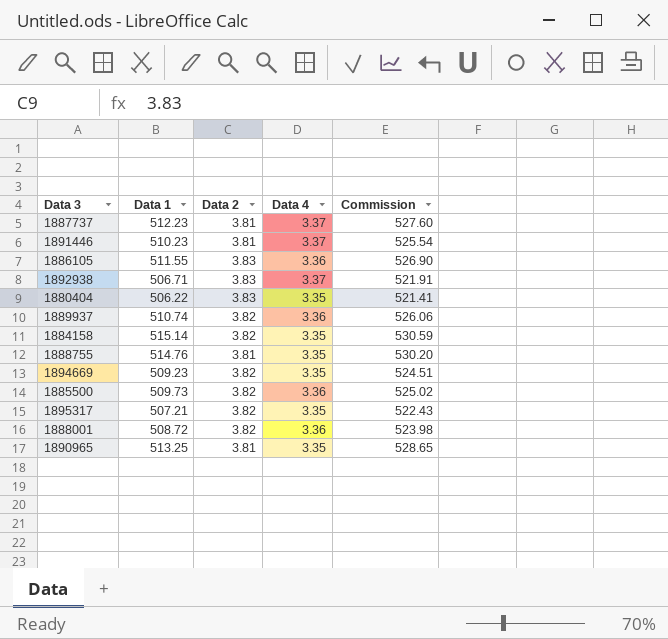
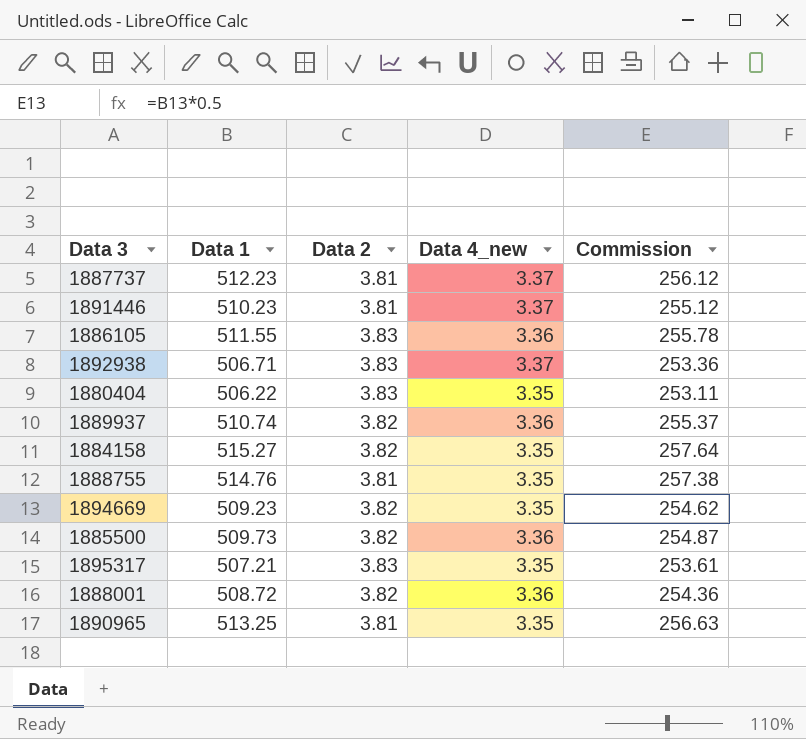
column name: Data 4 -> Data 4_new
column Commission | formula: [Data 1] * 1.03 -> [Data 1] * 0.5
1884158 | Data 1: 515.14 -> 515.27
1895317 | Data 2: 3.82 -> 3.83

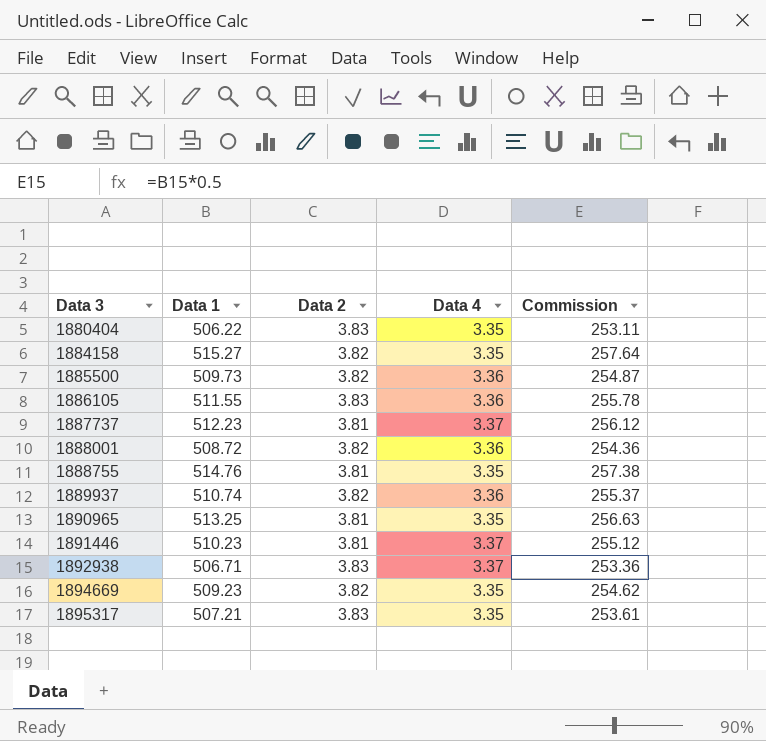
row order: none -> Data 3 ascending
column name: Data 4_new -> Data 4

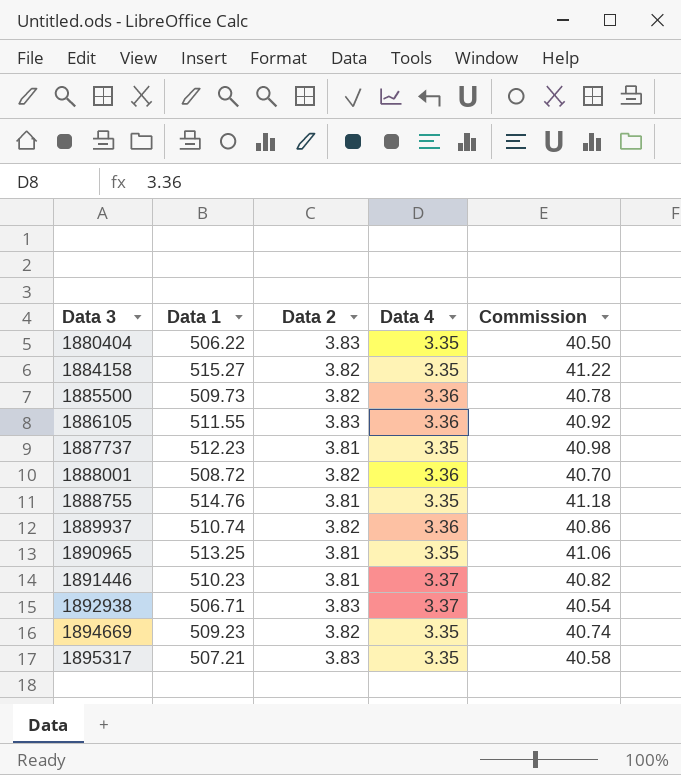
column Commission | formula: [Data 1] * 0.5 -> [Data 1] * 0.08
1887737 | Data 4: 3.37 -> 3.35

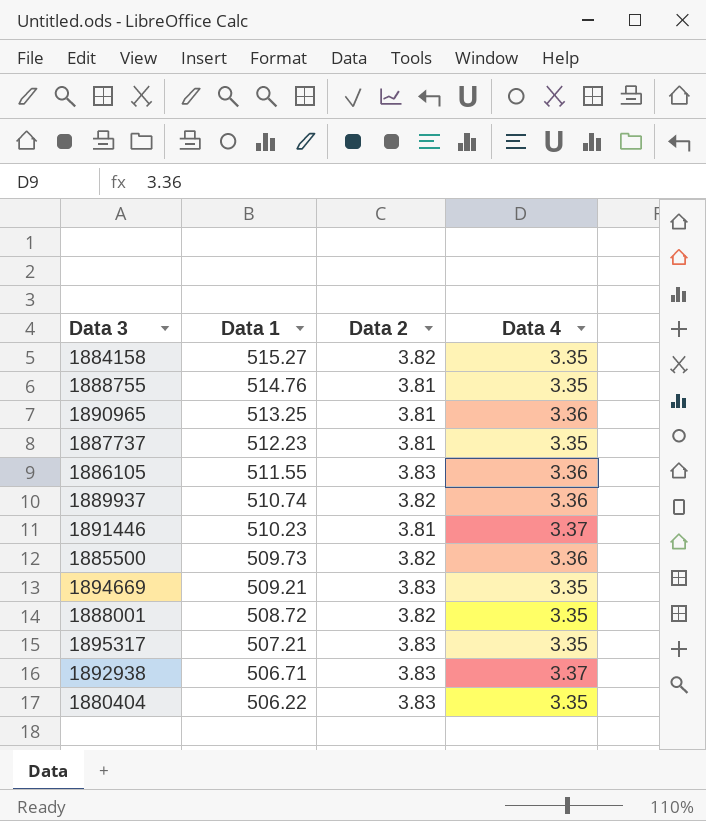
row order: Data 3 ascending -> Data 1 descending
column Commission | formula: [Data 1] * 0.08 -> none
1890965 | Data 4: 3.35 -> 3.36
1894669 | Data 1: 509.23 -> 509.21
1894669 | Data 2: 3.82 -> 3.83
1888001 | Data 4: 3.36 -> 3.35

